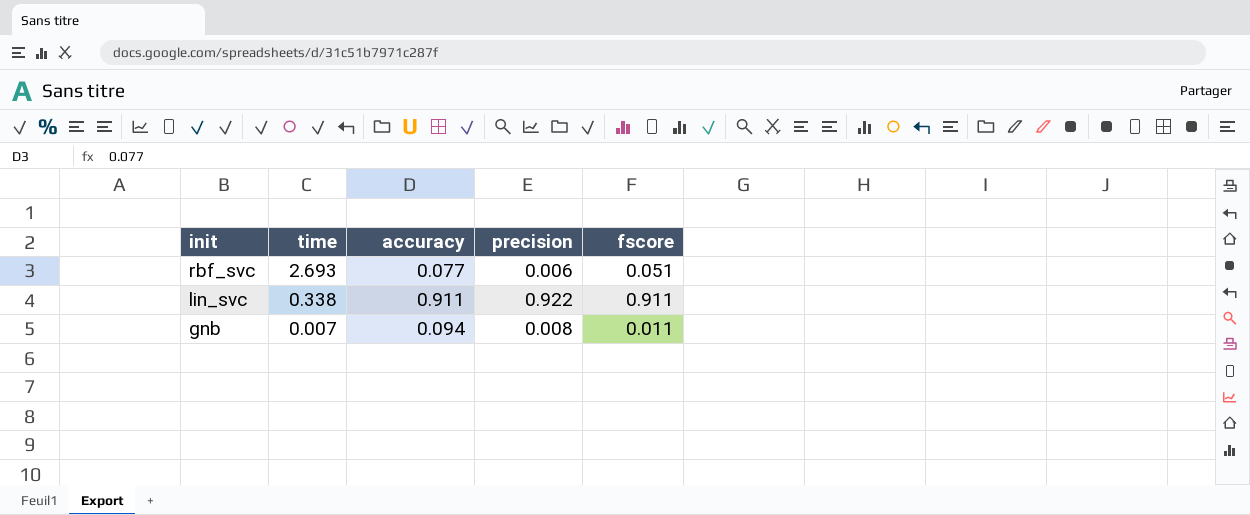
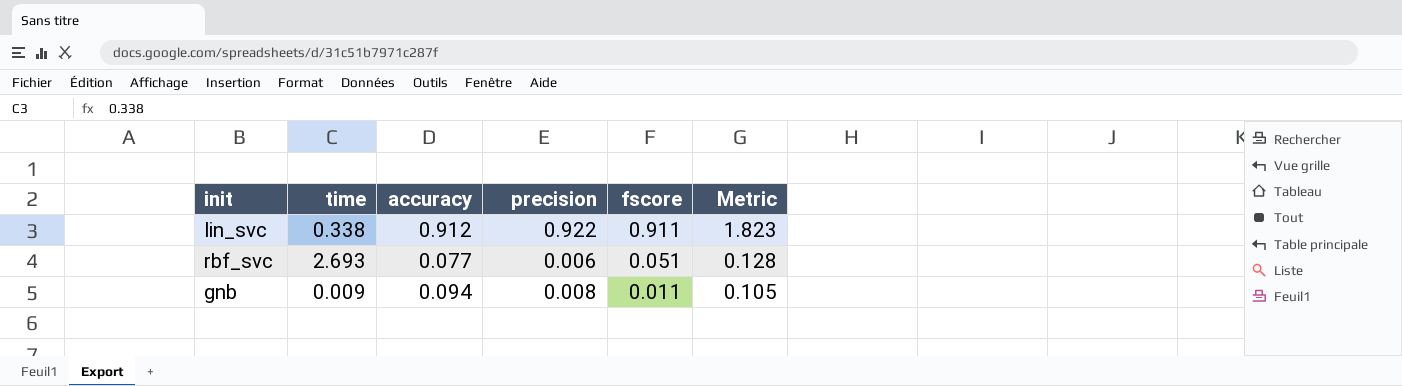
row order: init descending -> fscore descending
column Metric | formula: none -> [accuracy] + [fscore]
lin_svc | accuracy: 0.911 -> 0.912
gnb | time: 0.007 -> 0.009

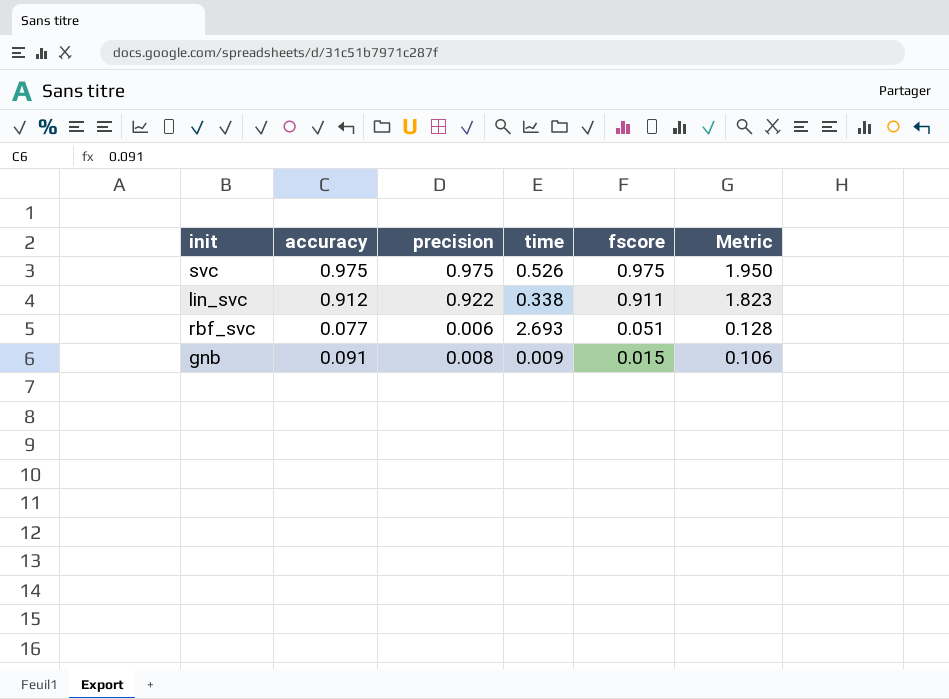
column time | position: 2 -> 4
row svc: none -> 0.975 | 0.975 | 0.526 | 0.975 | 1.950
gnb | accuracy: 0.094 -> 0.091
gnb | fscore: 0.011 -> 0.015
gnb | Metric: 0.105 -> 0.106

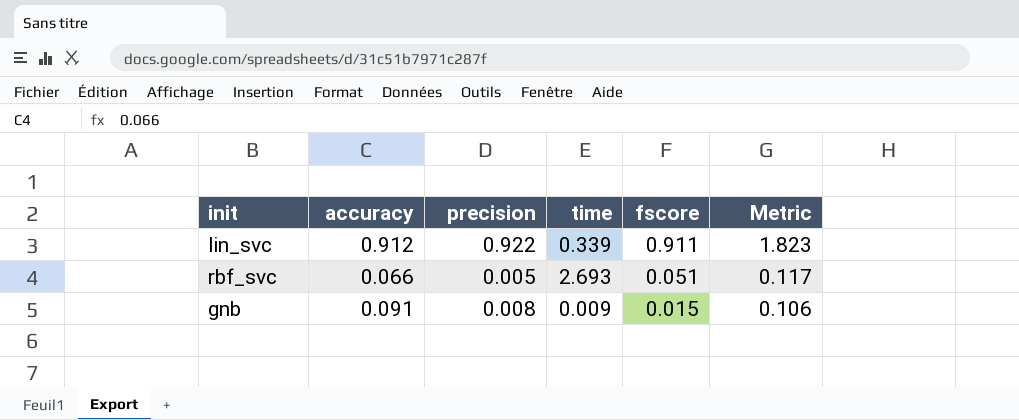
row svc: 0.975 | 0.975 | 0.526 | 0.975 | 1.950 -> none
lin_svc | time: 0.338 -> 0.339
rbf_svc | accuracy: 0.077 -> 0.066
rbf_svc | precision: 0.006 -> 0.005
rbf_svc | Metric: 0.128 -> 0.117

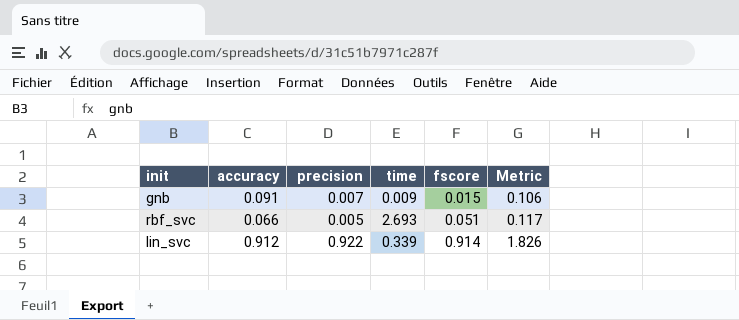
row order: fscore descending -> fscore ascending
gnb | precision: 0.008 -> 0.007
lin_svc | fscore: 0.911 -> 0.914
lin_svc | Metric: 1.823 -> 1.826

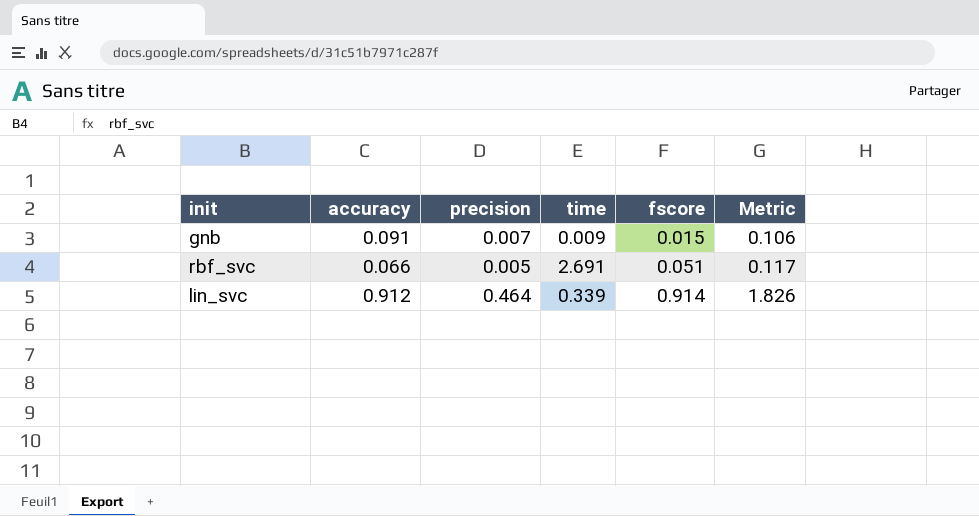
rbf_svc | time: 2.693 -> 2.691
lin_svc | precision: 0.922 -> 0.464

